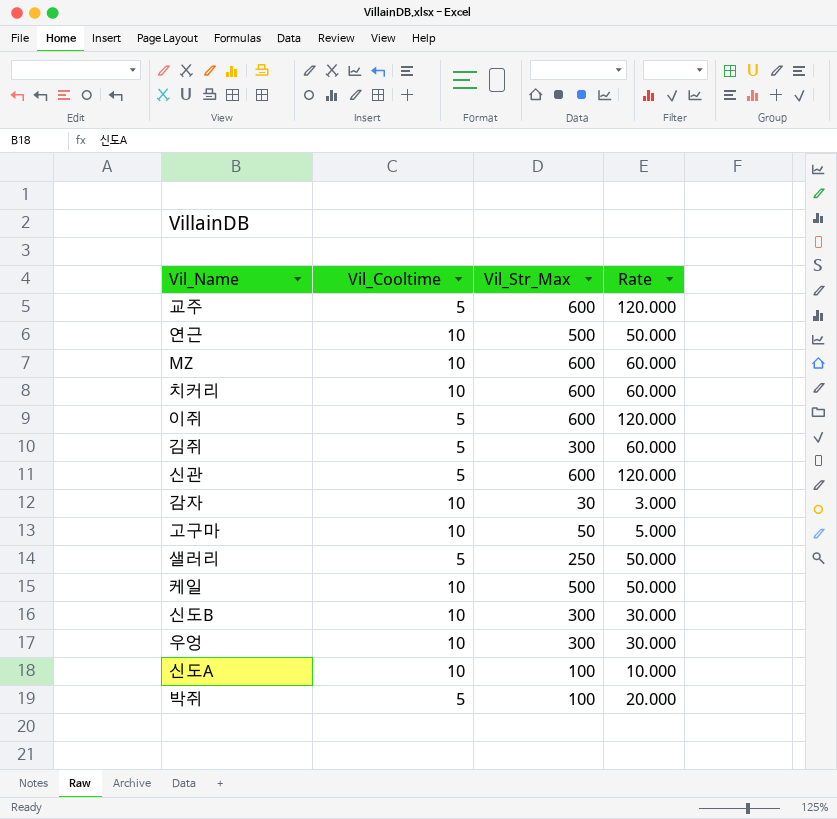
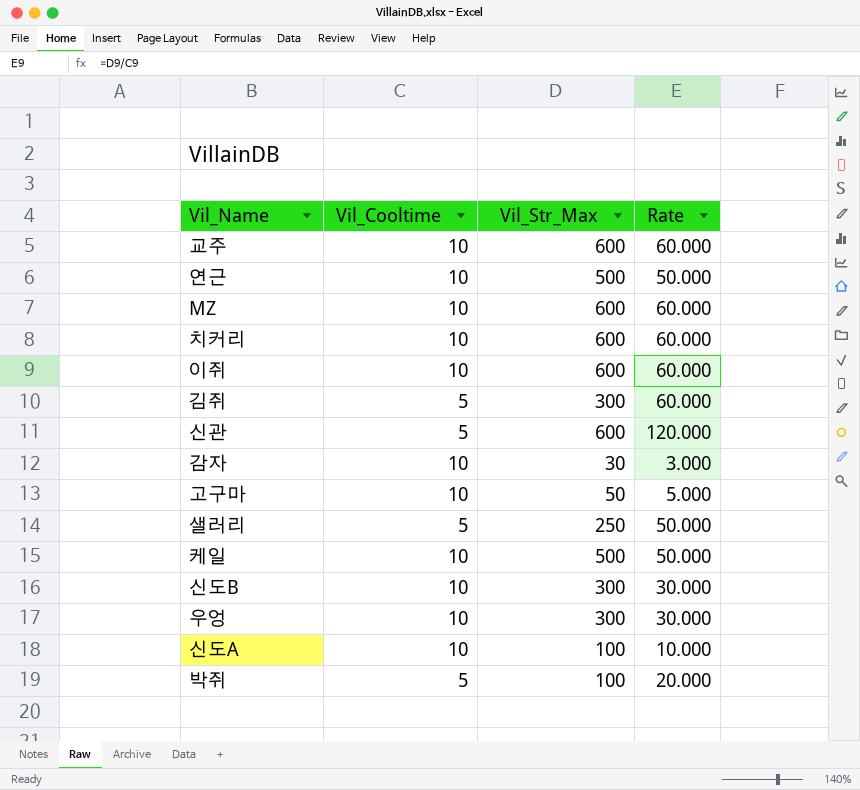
교주 | Vil_Cooltime: 5 -> 10
교주 | Rate: 120.000 -> 60.000
이쥐 | Vil_Cooltime: 5 -> 10
이쥐 | Rate: 120.000 -> 60.000

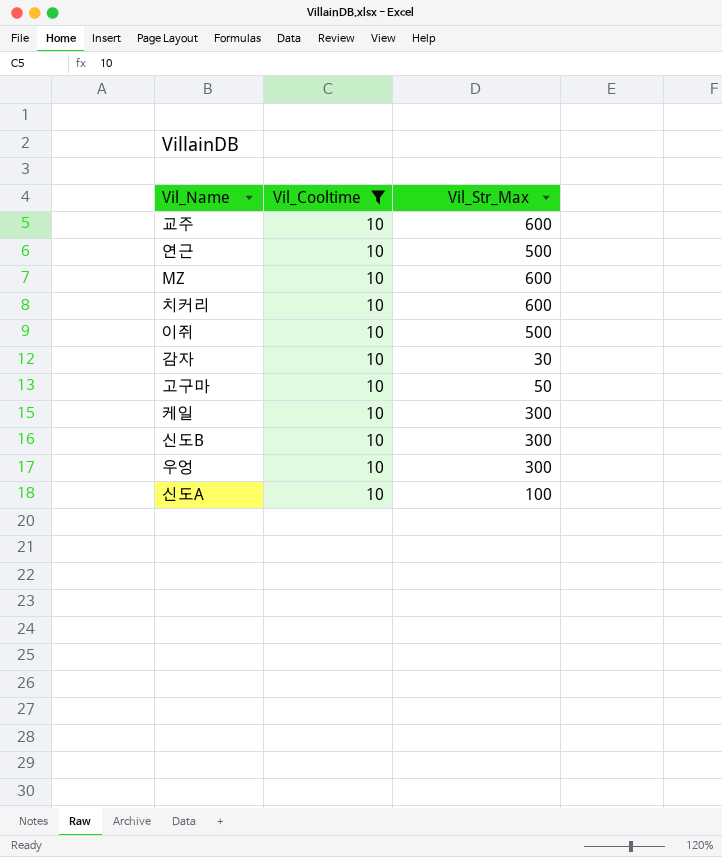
filter: none -> Vil_Cooltime = 10
column Rate | formula: [Vil_Str_Max] / [Vil_Cooltime] -> none
이쥐 | Vil_Str_Max: 600 -> 500
케일 | Vil_Str_Max: 500 -> 300

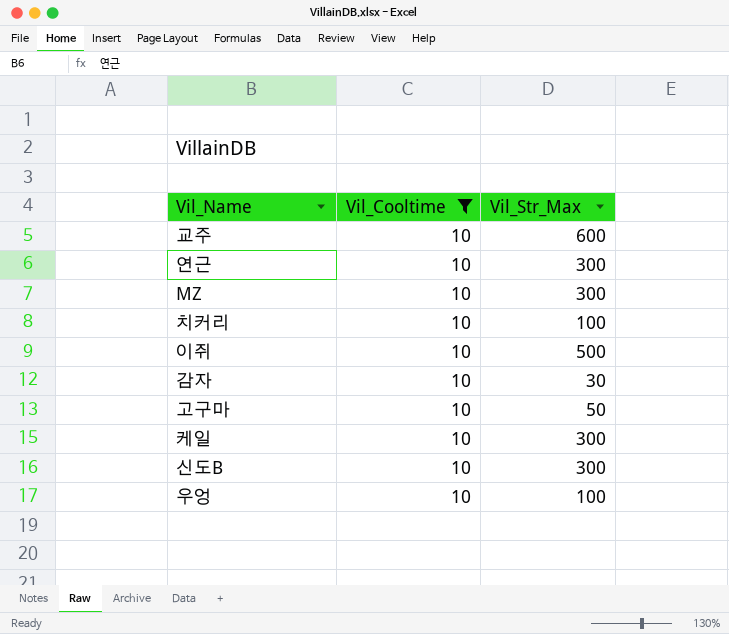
row 신도A: 10 | 100 -> none
연근 | Vil_Str_Max: 500 -> 300
MZ | Vil_Str_Max: 600 -> 300
치커리 | Vil_Str_Max: 600 -> 100
우엉 | Vil_Str_Max: 300 -> 100

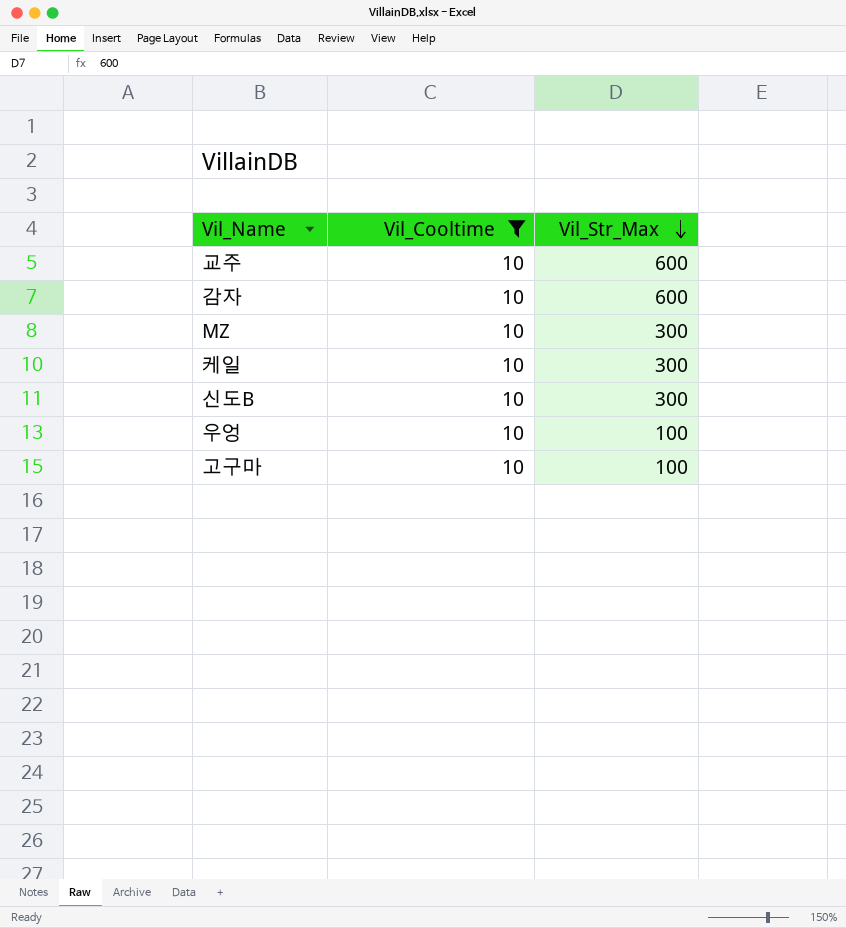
row order: none -> Vil_Str_Max descending
row 연근: 10 | 300 -> none
row 치커리: 10 | 100 -> none
row 이쥐: 10 | 500 -> none
감자 | Vil_Str_Max: 30 -> 600
고구마 | Vil_Str_Max: 50 -> 100

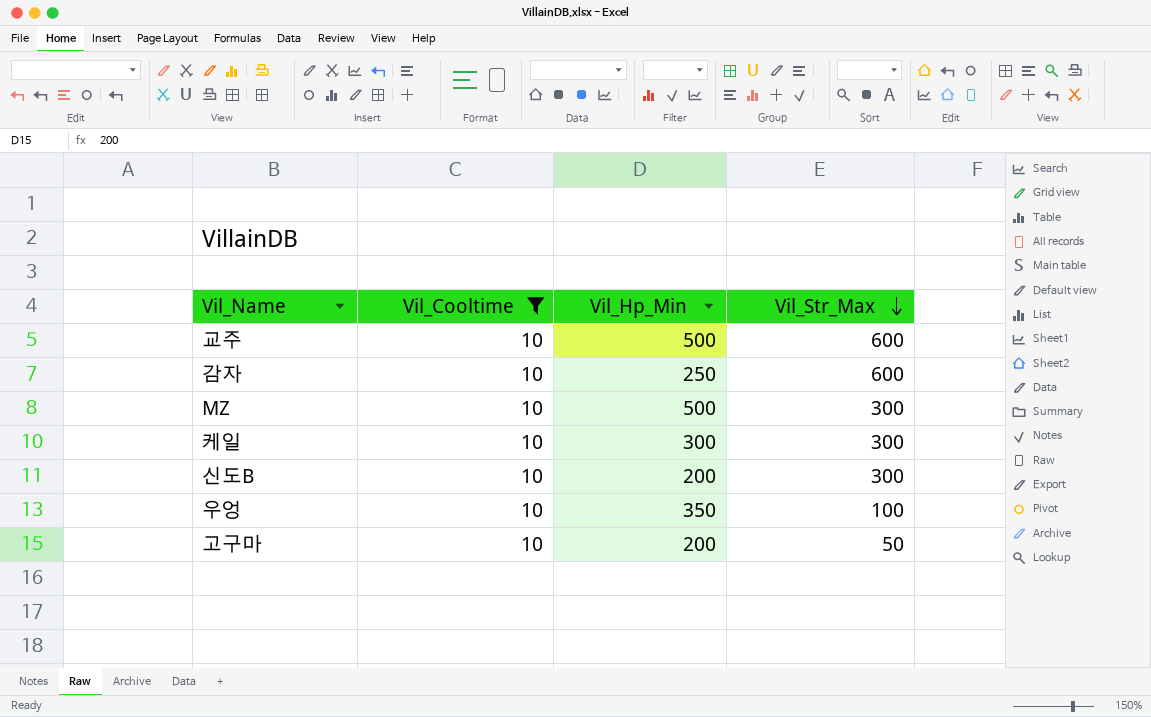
column Vil_Hp_Min | position: none -> 3
고구마 | Vil_Str_Max: 100 -> 50

